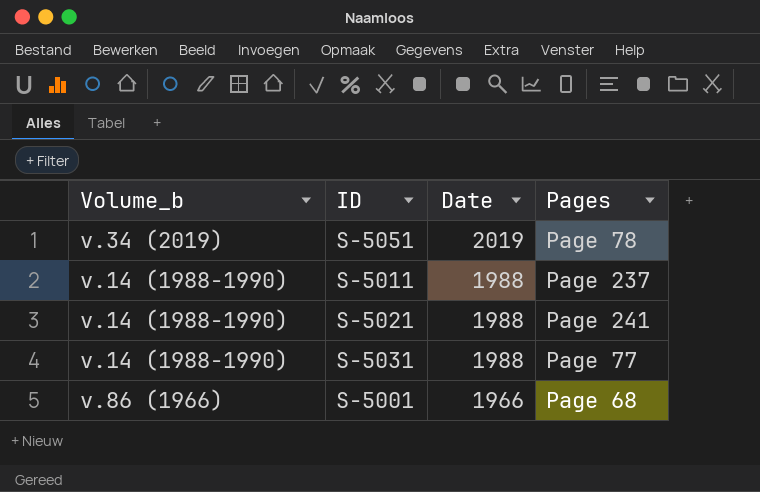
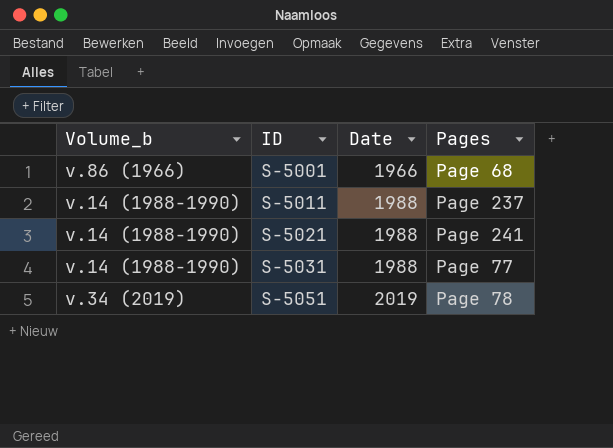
row order: Date descending -> ID ascending

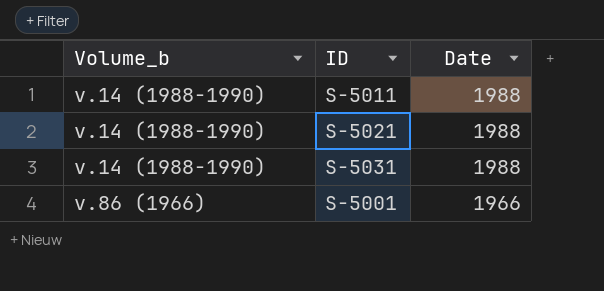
row order: ID ascending -> Volume_b ascending
column Pages | position: 4 -> none
row S-5051: v.34 (2019) | 2019 | Page 78 -> none

